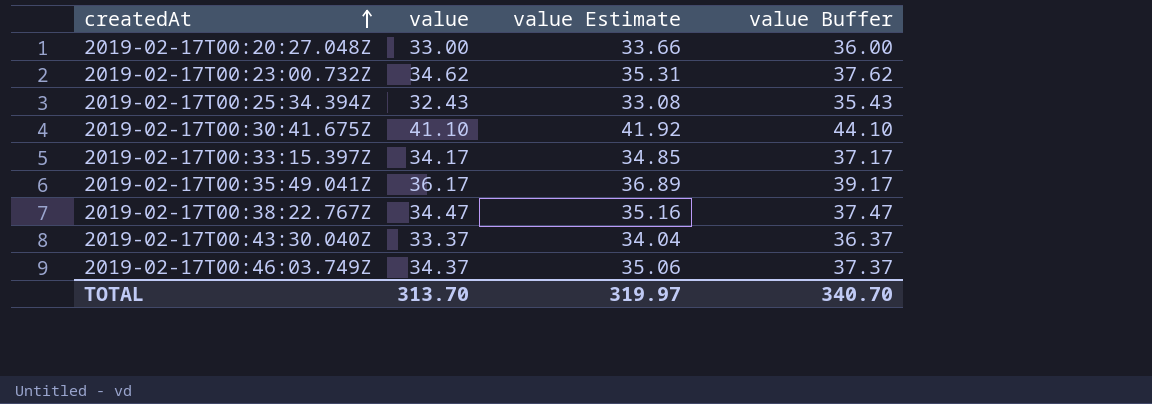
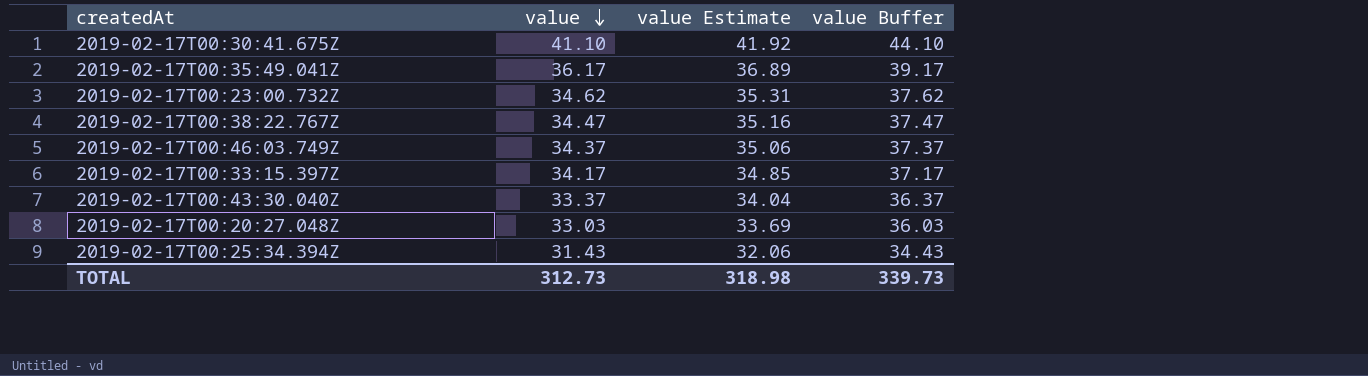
row order: createdAt ascending -> value descending
2019-02-17T00:20:27.048Z | value: 33.00 -> 33.03
2019-02-17T00:20:27.048Z | value Estimate: 33.66 -> 33.69
2019-02-17T00:20:27.048Z | value Buffer: 36.00 -> 36.03
2019-02-17T00:25:34.394Z | value: 32.43 -> 31.43
2019-02-17T00:25:34.394Z | value Estimate: 33.08 -> 32.06
2019-02-17T00:25:34.394Z | value Buffer: 35.43 -> 34.43
TOTAL | value: 313.70 -> 312.73
TOTAL | value Estimate: 319.97 -> 318.98
TOTAL | value Buffer: 340.70 -> 339.73

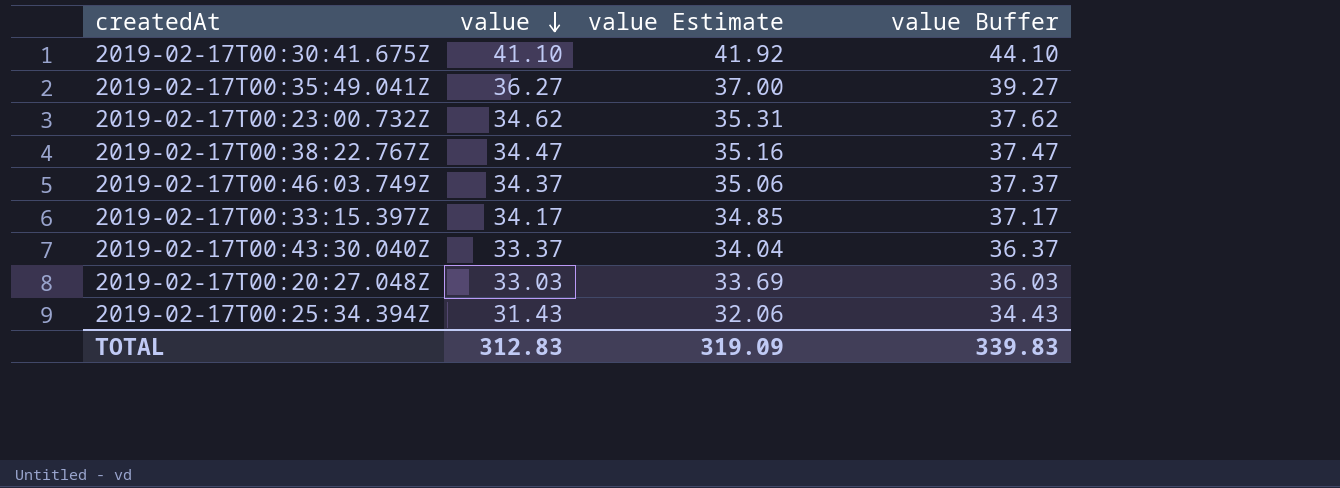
2019-02-17T00:35:49.041Z | value: 36.17 -> 36.27
2019-02-17T00:35:49.041Z | value Estimate: 36.89 -> 37.00
2019-02-17T00:35:49.041Z | value Buffer: 39.17 -> 39.27
TOTAL | value: 312.73 -> 312.83
TOTAL | value Estimate: 318.98 -> 319.09
TOTAL | value Buffer: 339.73 -> 339.83

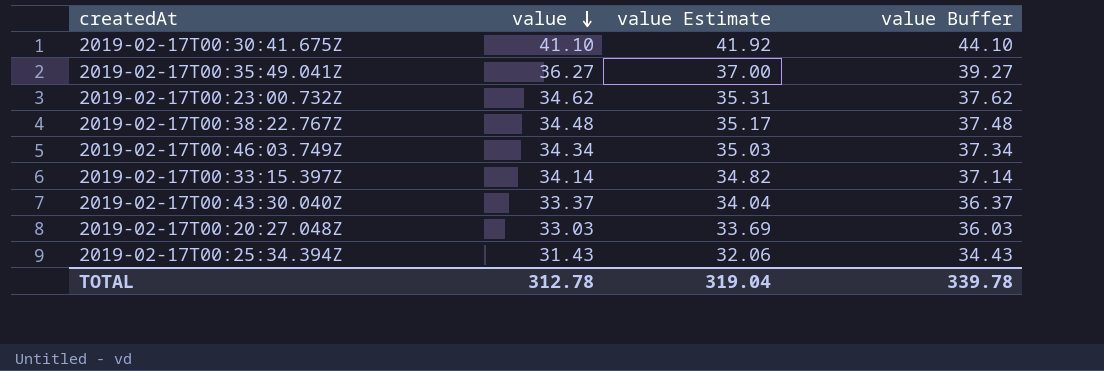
2019-02-17T00:38:22.767Z | value: 34.47 -> 34.48
2019-02-17T00:38:22.767Z | value Estimate: 35.16 -> 35.17
2019-02-17T00:38:22.767Z | value Buffer: 37.47 -> 37.48
2019-02-17T00:46:03.749Z | value: 34.37 -> 34.34
2019-02-17T00:46:03.749Z | value Estimate: 35.06 -> 35.03
2019-02-17T00:46:03.749Z | value Buffer: 37.37 -> 37.34
2019-02-17T00:33:15.397Z | value: 34.17 -> 34.14
2019-02-17T00:33:15.397Z | value Estimate: 34.85 -> 34.82
2019-02-17T00:33:15.397Z | value Buffer: 37.17 -> 37.14
TOTAL | value: 312.83 -> 312.78
TOTAL | value Estimate: 319.09 -> 319.04
TOTAL | value Buffer: 339.83 -> 339.78

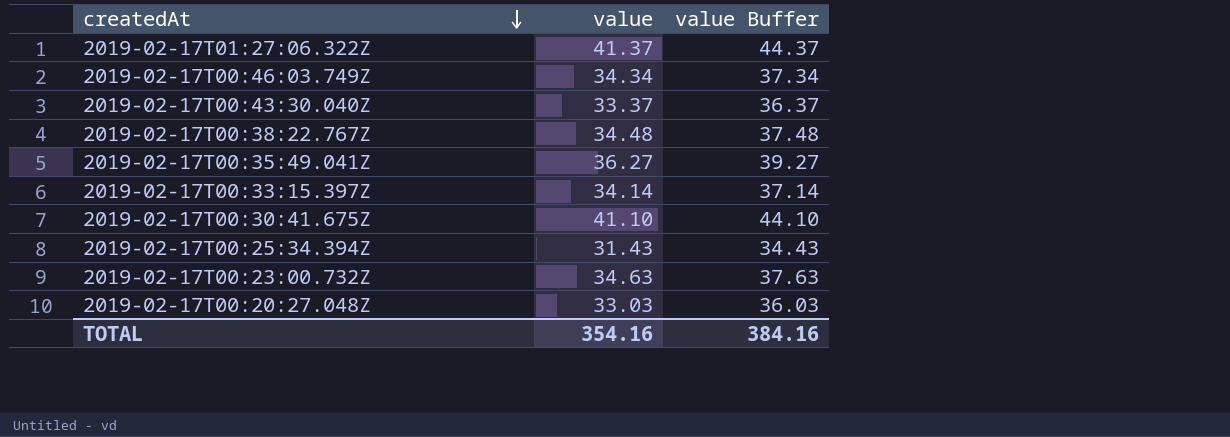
row order: value descending -> createdAt descending
column value Estimate | formula: [value] * 1.02 -> none
row 2019-02-17T01:27:06.322Z: none -> 41.37 | 44.37
2019-02-17T00:23:00.732Z | value: 34.62 -> 34.63
2019-02-17T00:23:00.732Z | value Buffer: 37.62 -> 37.63
TOTAL | value: 312.78 -> 354.16
TOTAL | value Buffer: 339.78 -> 384.16

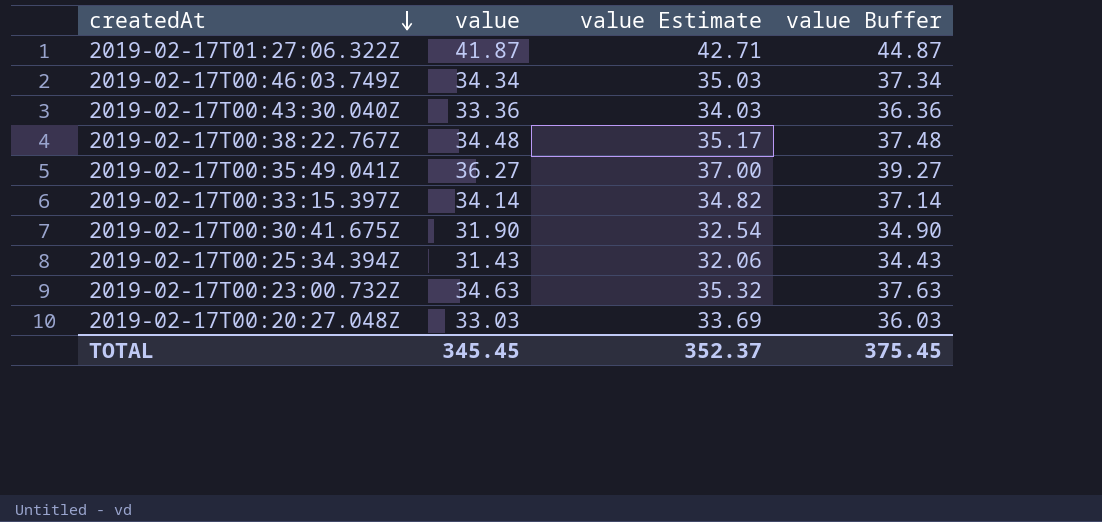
column value Estimate | formula: none -> [value] * 1.02
2019-02-17T01:27:06.322Z | value: 41.37 -> 41.87
2019-02-17T01:27:06.322Z | value Buffer: 44.37 -> 44.87
2019-02-17T00:43:30.040Z | value: 33.37 -> 33.36
2019-02-17T00:43:30.040Z | value Buffer: 36.37 -> 36.36
2019-02-17T00:30:41.675Z | value: 41.10 -> 31.90
2019-02-17T00:30:41.675Z | value Buffer: 44.10 -> 34.90
TOTAL | value: 354.16 -> 345.45
TOTAL | value Buffer: 384.16 -> 375.45

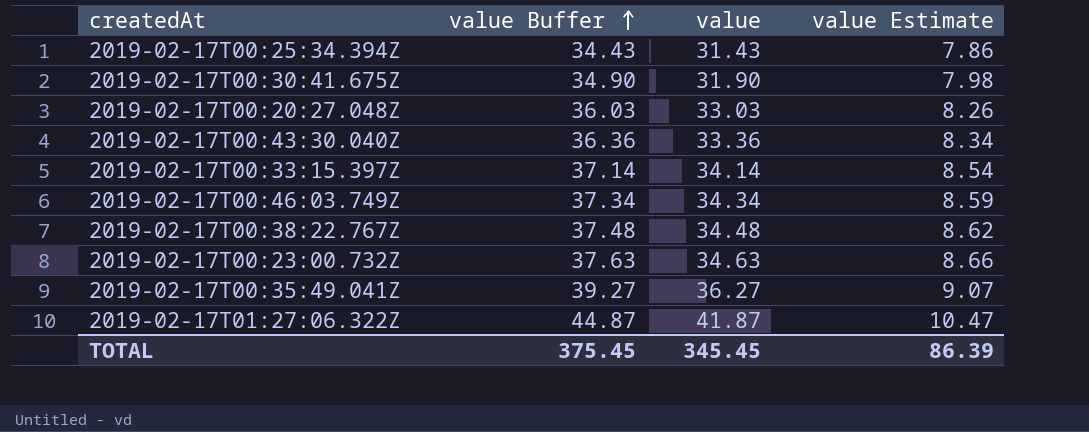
row order: createdAt descending -> value Buffer ascending
column value Buffer | position: 4 -> 2
column value Estimate | formula: [value] * 1.02 -> [value] * 0.25
TOTAL | value Estimate: 352.37 -> 86.39

